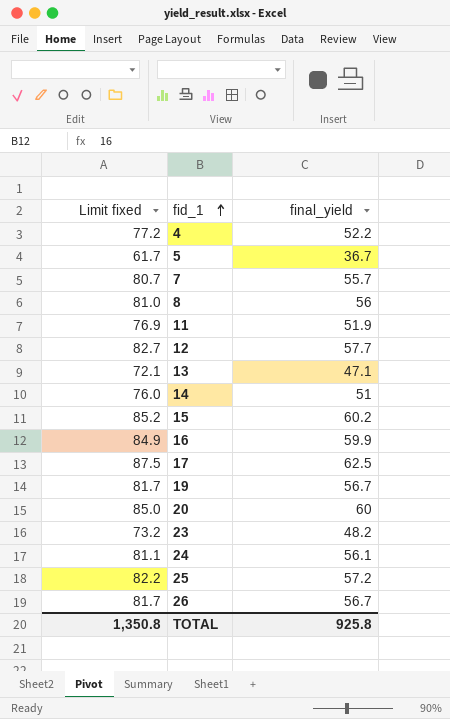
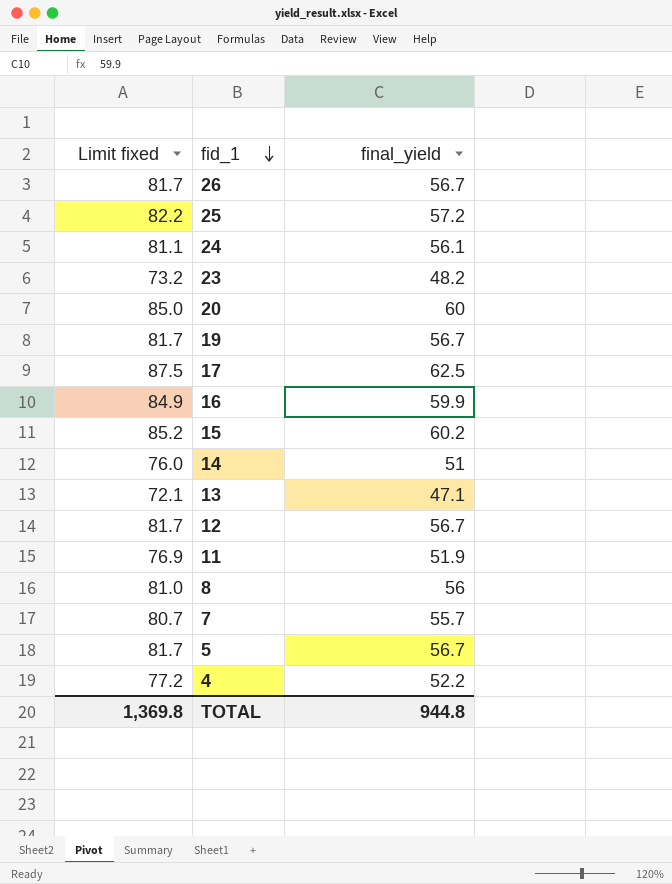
row order: fid_1 ascending -> fid_1 descending
12 | Limit fixed: 82.7 -> 81.7
12 | final_yield: 57.7 -> 56.7
5 | Limit fixed: 61.7 -> 81.7
5 | final_yield: 36.7 -> 56.7
TOTAL | Limit fixed: 1,350.8 -> 1,369.8
TOTAL | final_yield: 925.8 -> 944.8

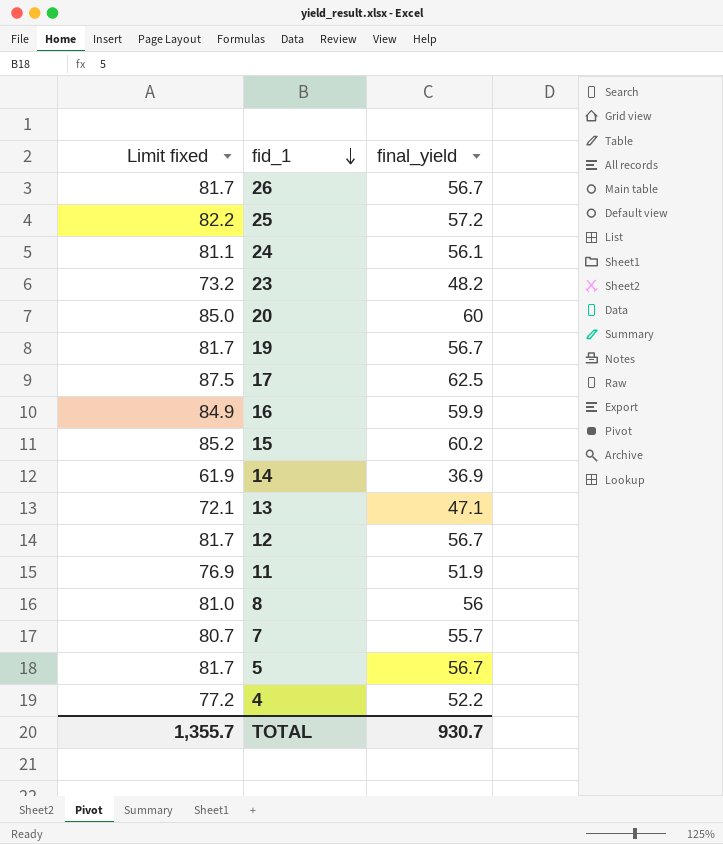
14 | Limit fixed: 76.0 -> 61.9
14 | final_yield: 51 -> 36.9
TOTAL | Limit fixed: 1,369.8 -> 1,355.7
TOTAL | final_yield: 944.8 -> 930.7

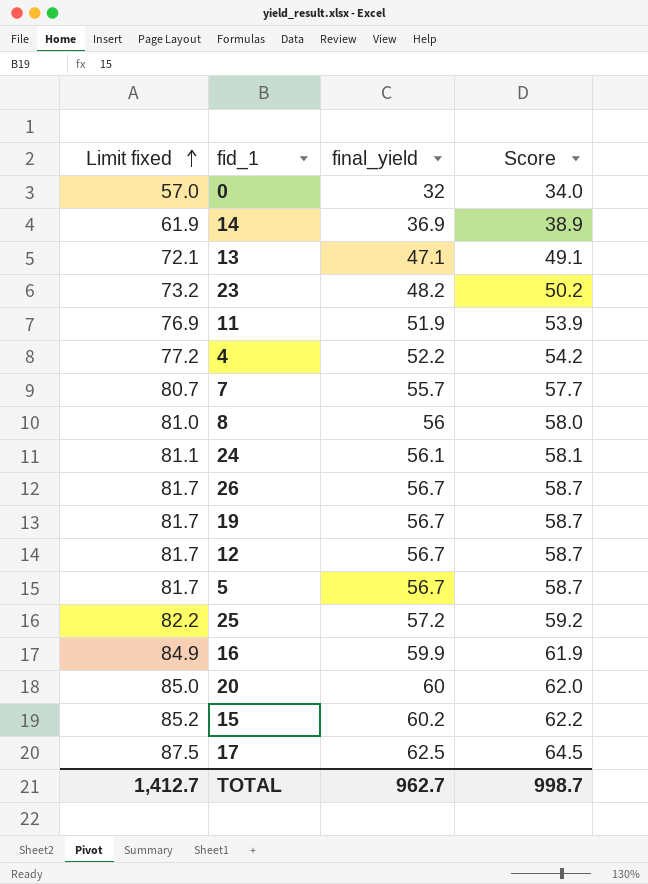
row order: fid_1 descending -> Limit fixed ascending
column Score | formula: none -> [final_yield] + 2
row 0: none -> 57.0 | 32 | 34.0
TOTAL | Limit fixed: 1,355.7 -> 1,412.7
TOTAL | final_yield: 930.7 -> 962.7

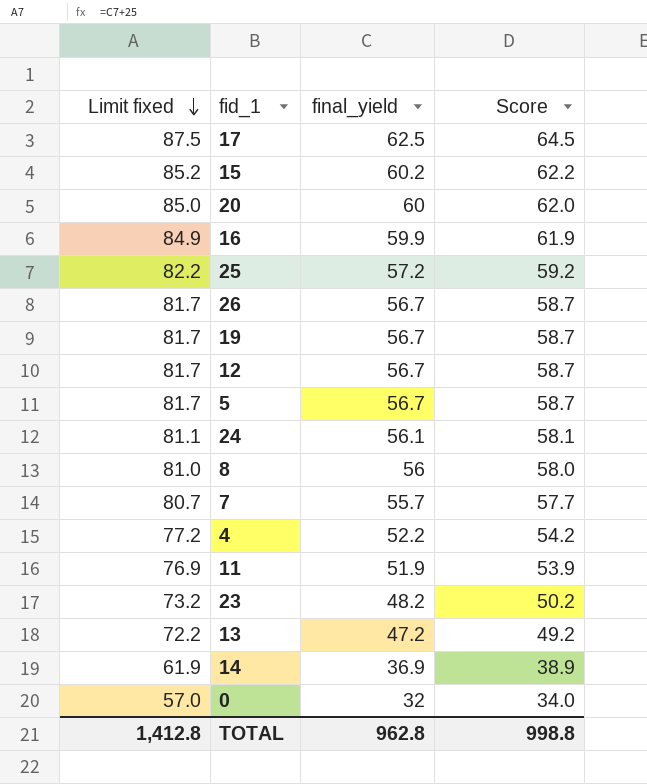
row order: Limit fixed ascending -> Limit fixed descending
13 | Limit fixed: 72.1 -> 72.2
13 | final_yield: 47.1 -> 47.2
13 | Score: 49.1 -> 49.2
TOTAL | Limit fixed: 1,412.7 -> 1,412.8
TOTAL | final_yield: 962.7 -> 962.8
TOTAL | Score: 998.7 -> 998.8

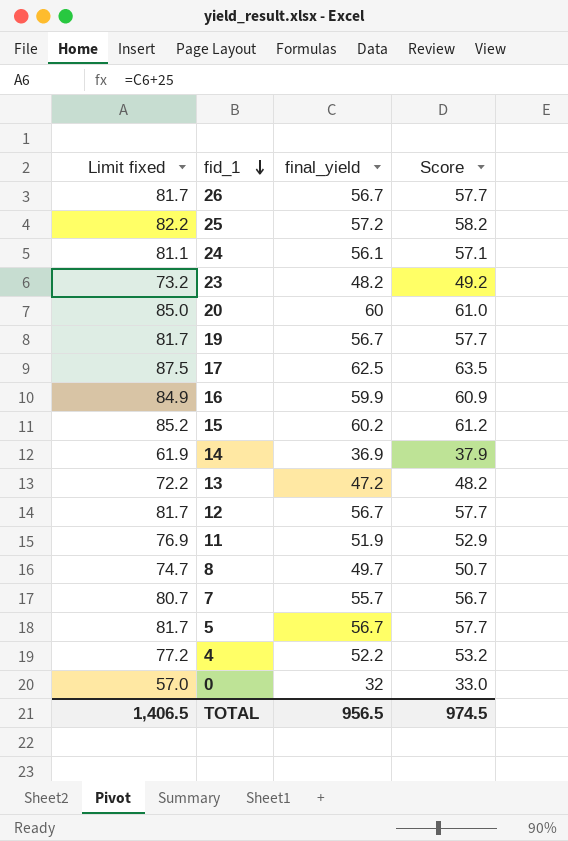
row order: Limit fixed descending -> fid_1 descending
column Score | formula: [final_yield] + 2 -> [final_yield] + 1
8 | Limit fixed: 81.0 -> 74.7
8 | final_yield: 56 -> 49.7
TOTAL | Limit fixed: 1,412.8 -> 1,406.5
TOTAL | final_yield: 962.8 -> 956.5
TOTAL | Score: 998.8 -> 974.5

